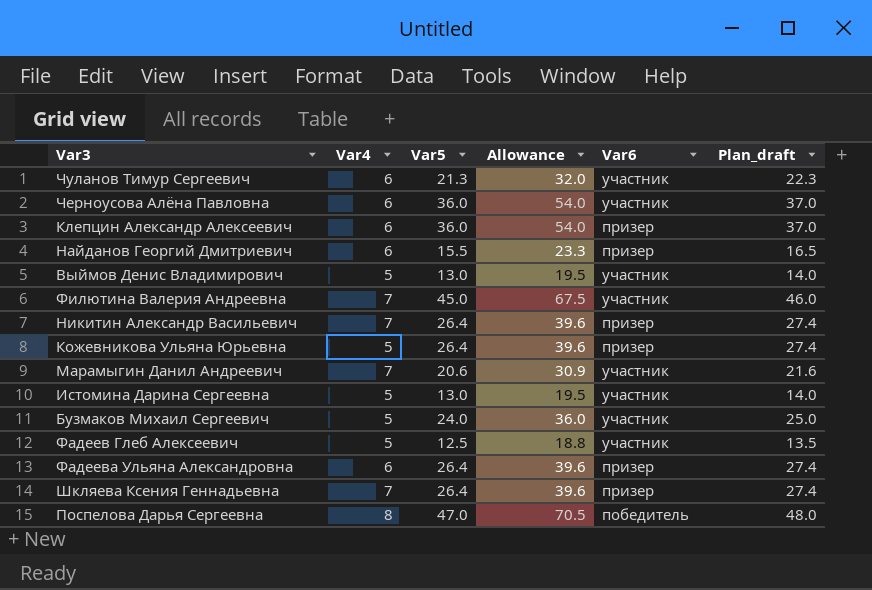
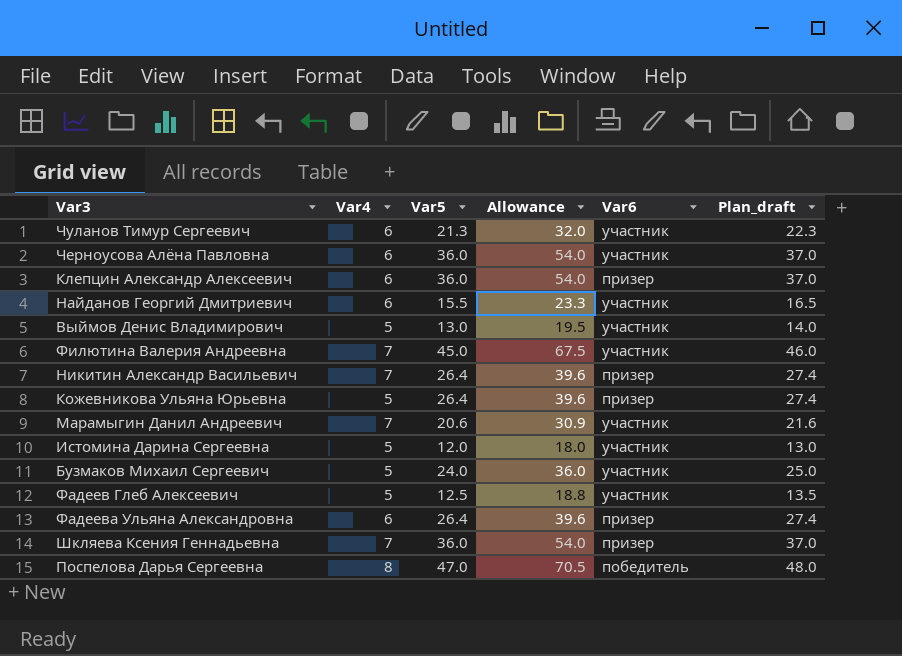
Найданов Георгий Дмитриевич | Var6: призер -> участник
Истомина Дарина Сергеевна | Var5: 13.0 -> 12.0
Истомина Дарина Сергеевна | Allowance: 19.5 -> 18.0
Истомина Дарина Сергеевна | Plan_draft: 14.0 -> 13.0
Шкляева Ксения Геннадьевна | Var5: 26.4 -> 36.0
Шкляева Ксения Геннадьевна | Allowance: 39.6 -> 54.0
Шкляева Ксения Геннадьевна | Plan_draft: 27.4 -> 37.0

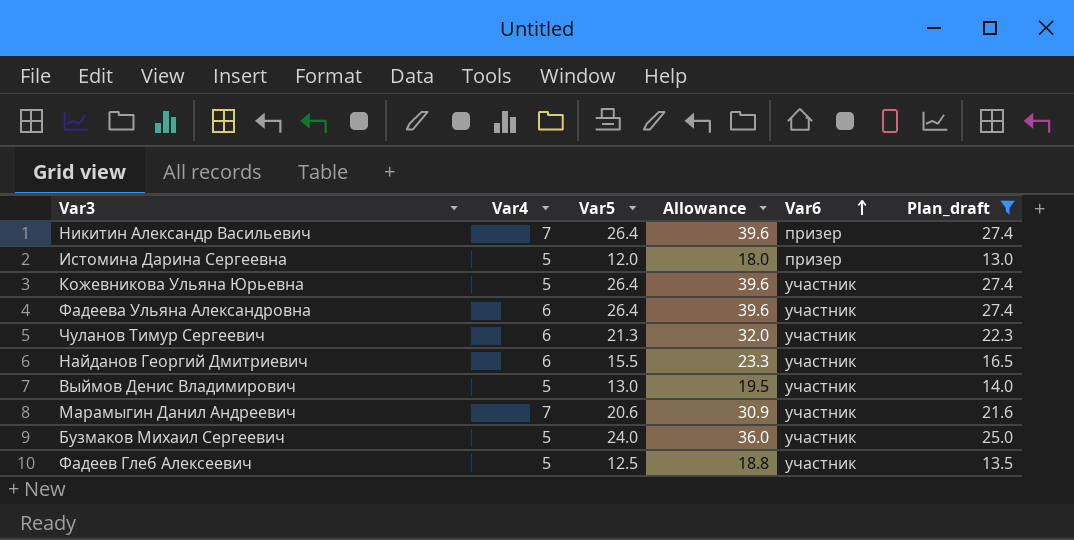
filter: none -> Plan_draft <= 27.4
row order: none -> Var6 ascending
Истомина Дарина Сергеевна | Var6: участник -> призер
Кожевникова Ульяна Юрьевна | Var6: призер -> участник
Фадеева Ульяна Александровна | Var6: призер -> участник

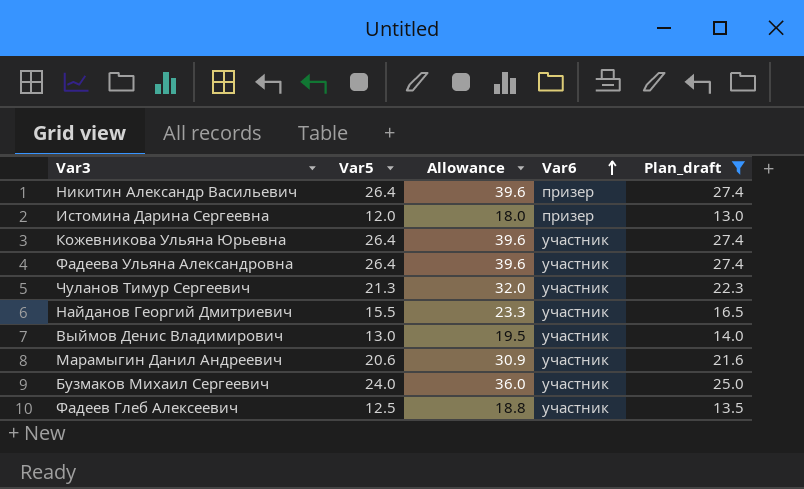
column Var4 | position: 2 -> none

